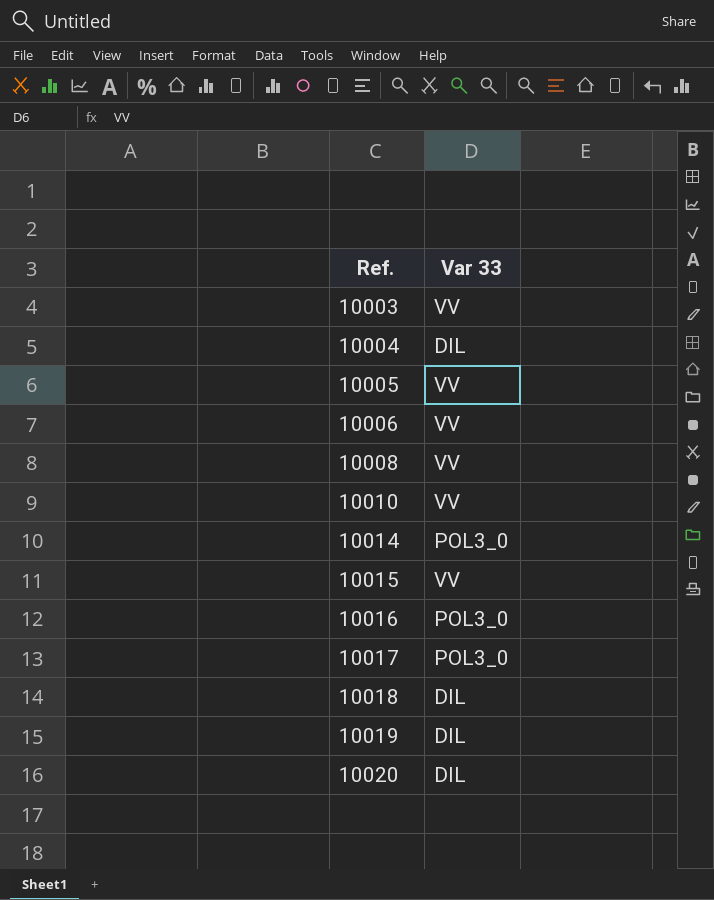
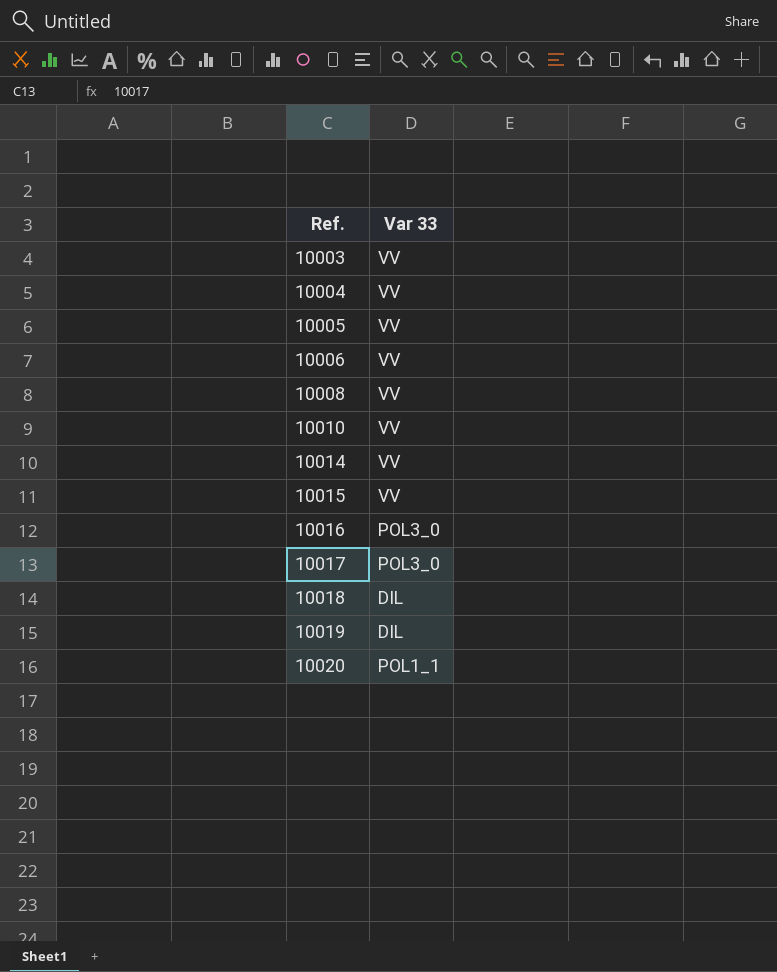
10004 | Var 33: DIL -> VV
10014 | Var 33: POL3_0 -> VV
10020 | Var 33: DIL -> POL1_1

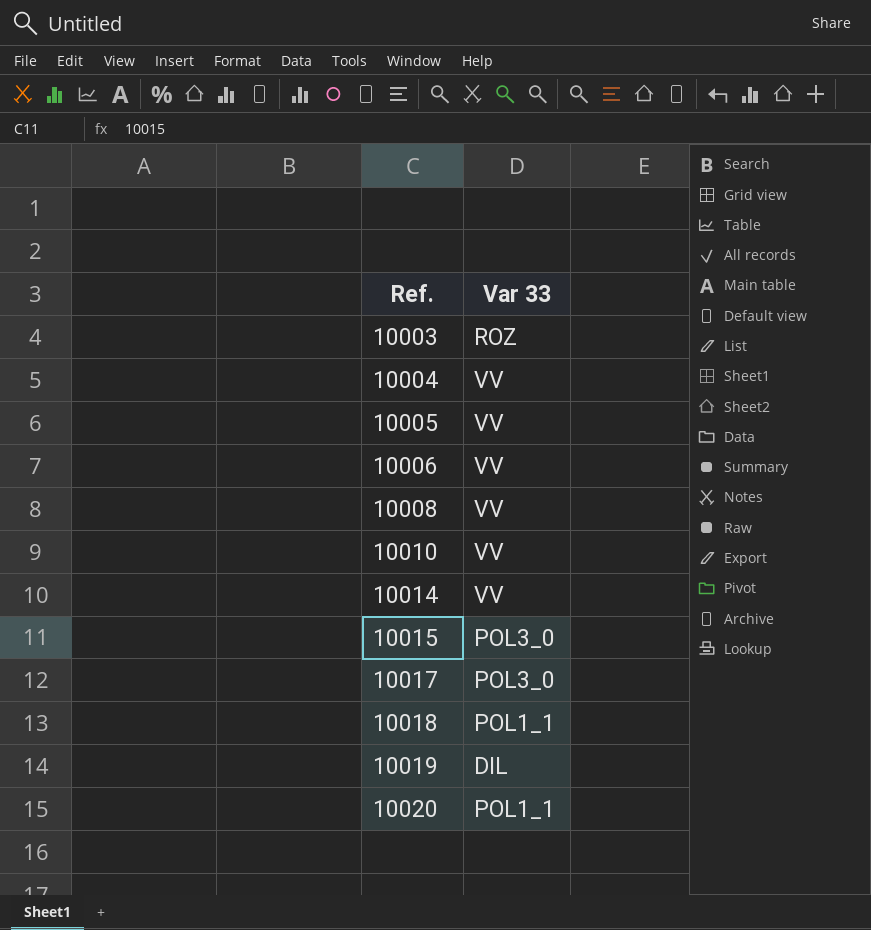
row 10016: POL3_0 -> none
10003 | Var 33: VV -> ROZ
10015 | Var 33: VV -> POL3_0
10018 | Var 33: DIL -> POL1_1

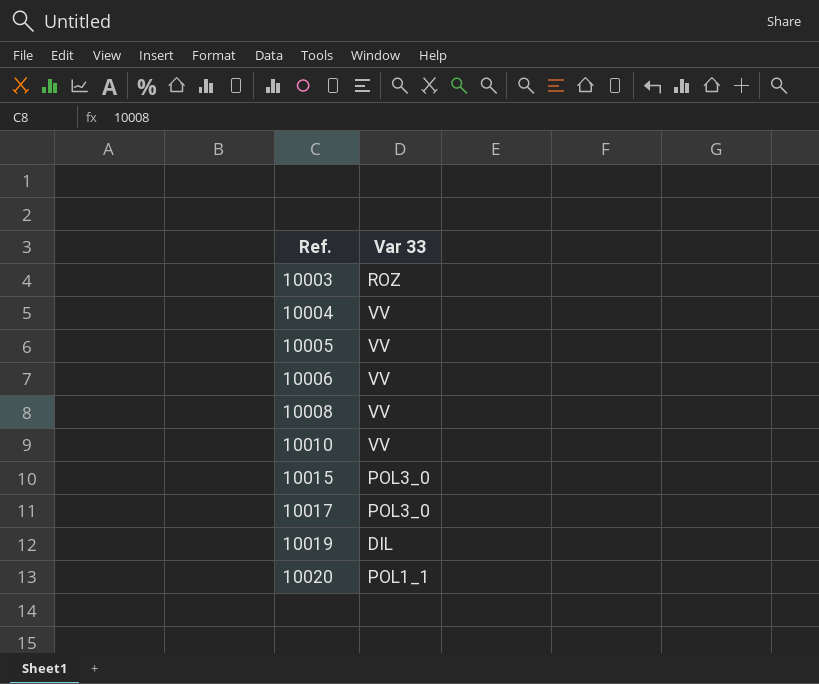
row 10014: VV -> none
row 10018: POL1_1 -> none

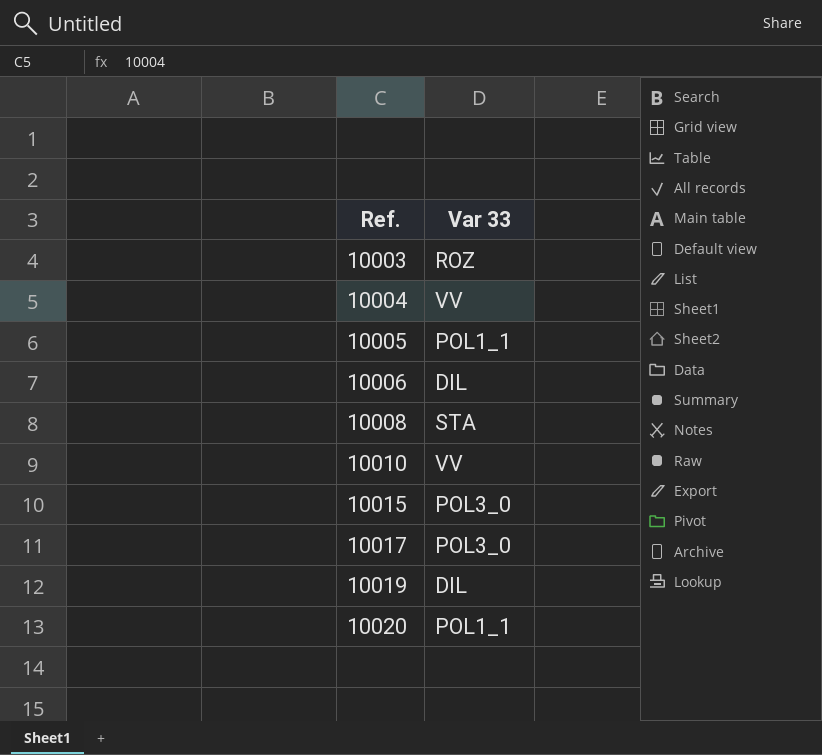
10005 | Var 33: VV -> POL1_1
10006 | Var 33: VV -> DIL
10008 | Var 33: VV -> STA

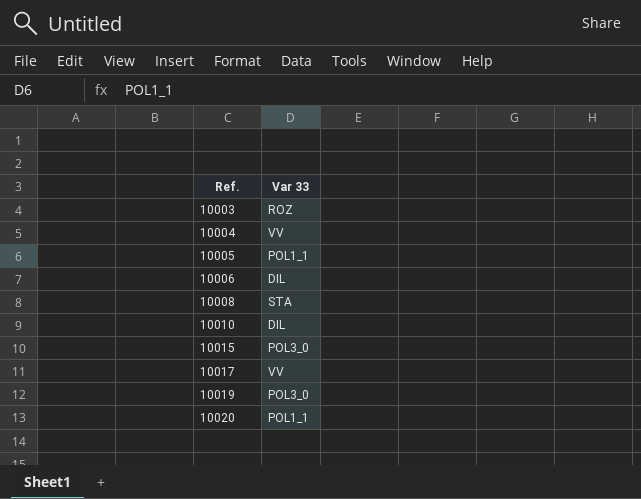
10010 | Var 33: VV -> DIL
10017 | Var 33: POL3_0 -> VV
10019 | Var 33: DIL -> POL3_0

